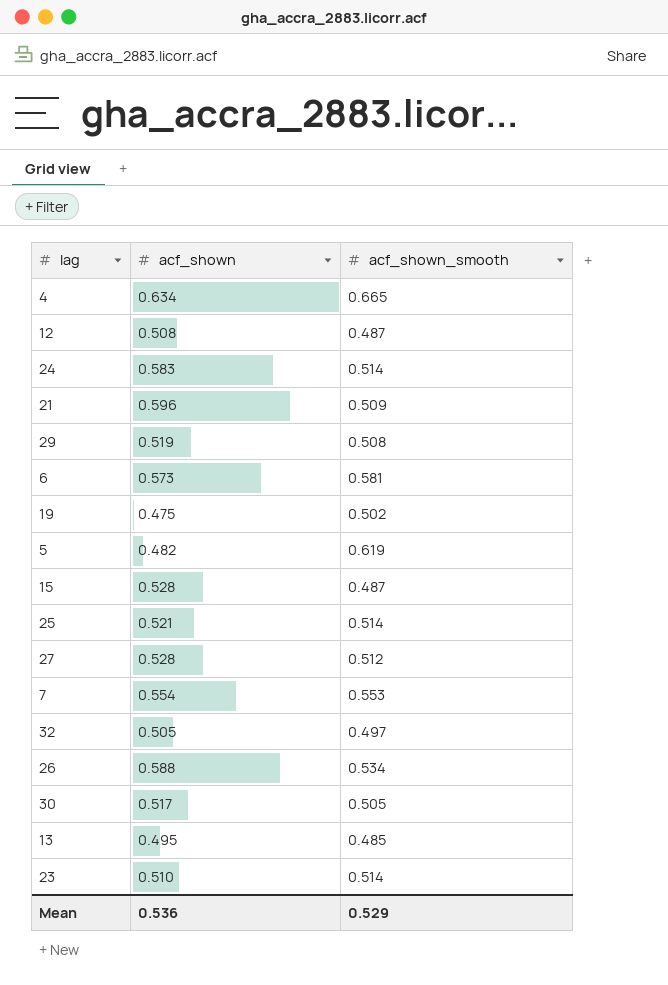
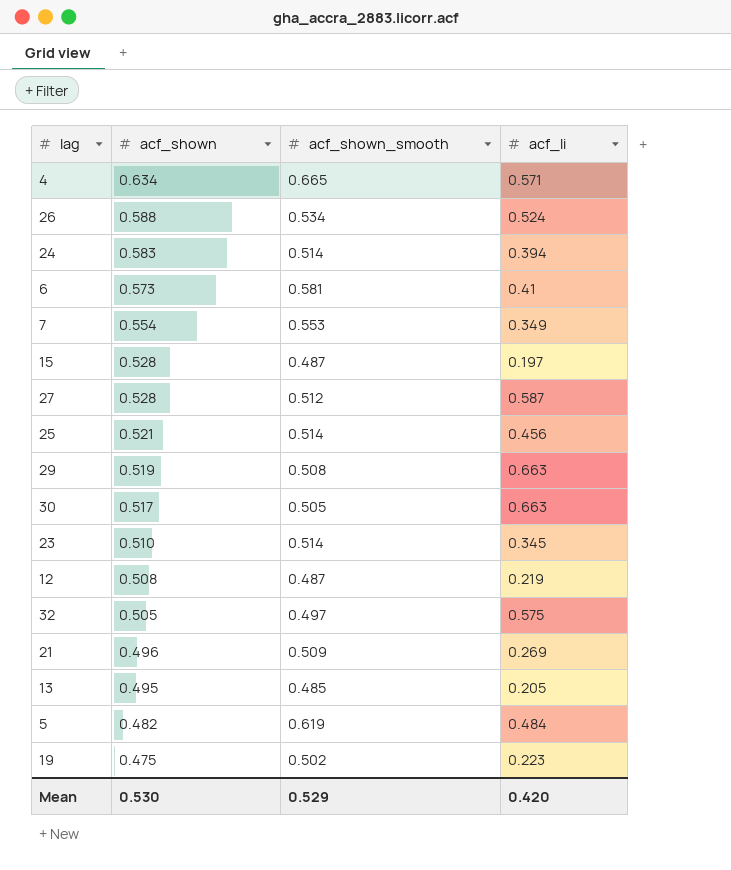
row order: none -> acf_shown descending
column acf_li | position: none -> 4
21 | acf_shown: 0.596 -> 0.496
Mean | acf_shown: 0.536 -> 0.530

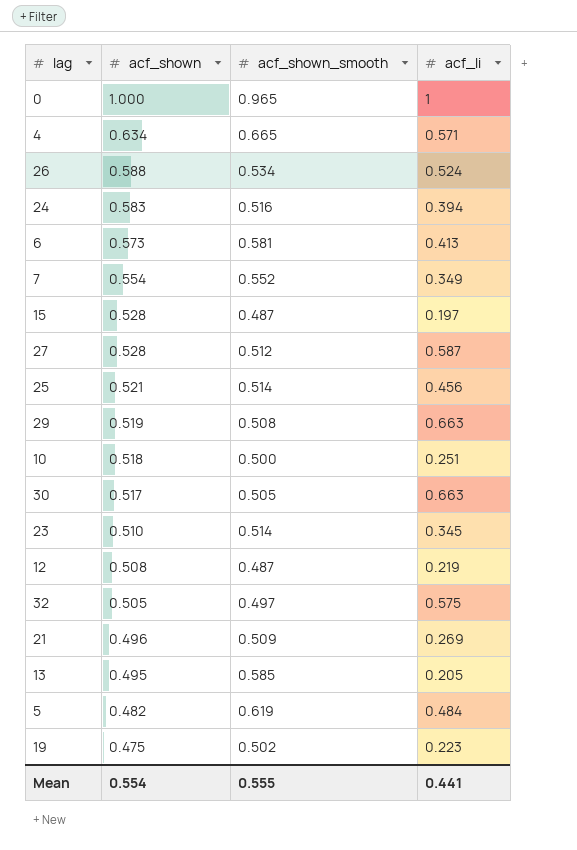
row 0: none -> 1.000 | 0.965 | 1
24 | acf_shown_smooth: 0.514 -> 0.516
6 | acf_li: 0.41 -> 0.413
7 | acf_shown_smooth: 0.553 -> 0.552
row 10: none -> 0.518 | 0.500 | 0.251
13 | acf_shown_smooth: 0.485 -> 0.585
Mean | acf_shown: 0.530 -> 0.554
Mean | acf_shown_smooth: 0.529 -> 0.555
Mean | acf_li: 0.420 -> 0.441

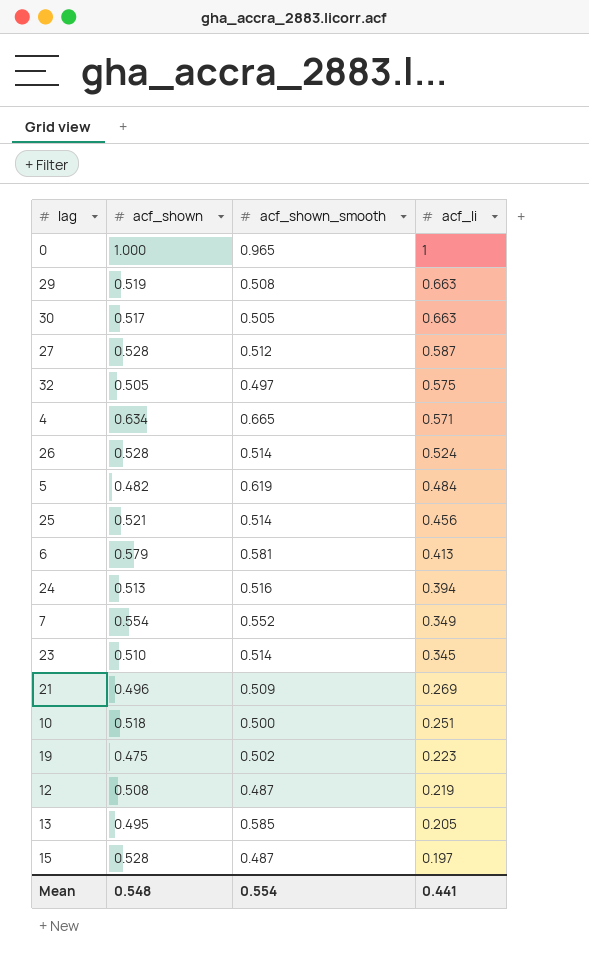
row order: acf_shown descending -> acf_li descending
26 | acf_shown: 0.588 -> 0.528
26 | acf_shown_smooth: 0.534 -> 0.514
6 | acf_shown: 0.573 -> 0.579
24 | acf_shown: 0.583 -> 0.513
Mean | acf_shown: 0.554 -> 0.548
Mean | acf_shown_smooth: 0.555 -> 0.554

